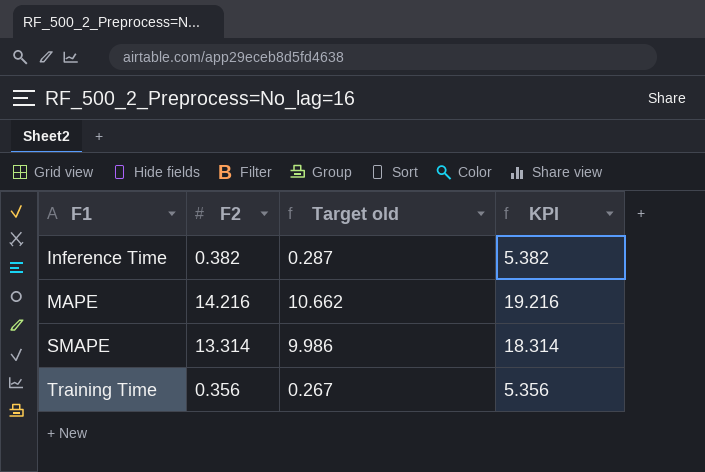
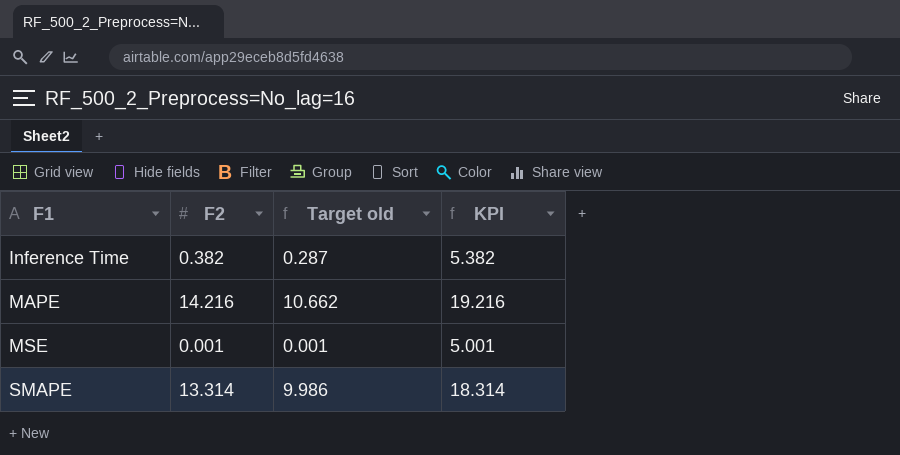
row Training Time: 0.356 | 0.267 | 5.356 -> none
row MSE: none -> 0.001 | 0.001 | 5.001

